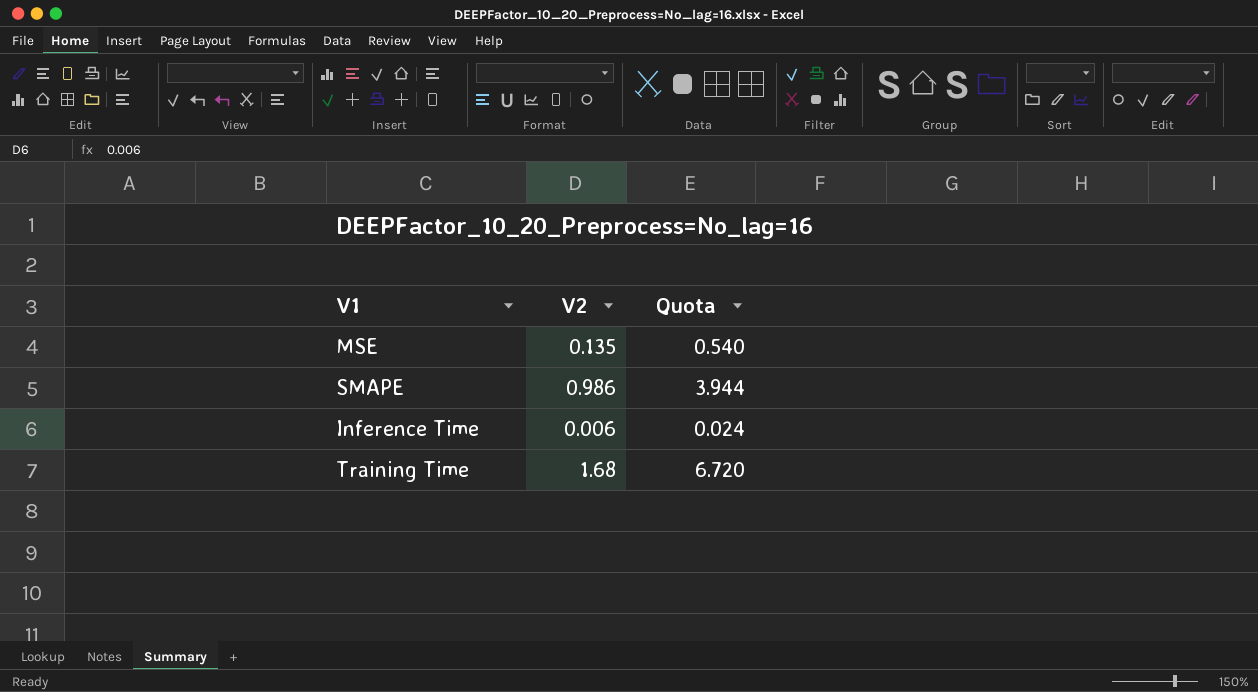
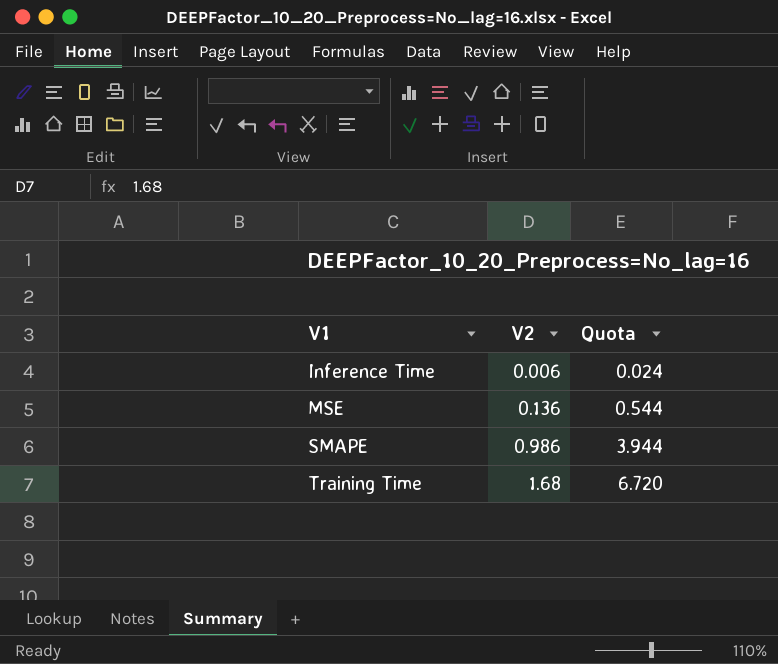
row order: none -> V1 ascending
MSE | V2: 0.135 -> 0.136
MSE | Quota: 0.540 -> 0.544

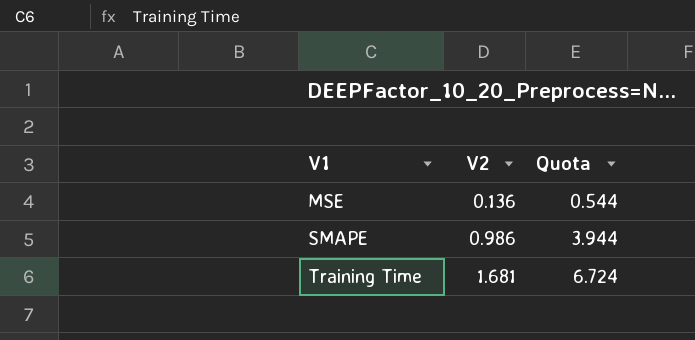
row Inference Time: 0.006 | 0.024 -> none
Training Time | V2: 1.68 -> 1.681
Training Time | Quota: 6.720 -> 6.724

